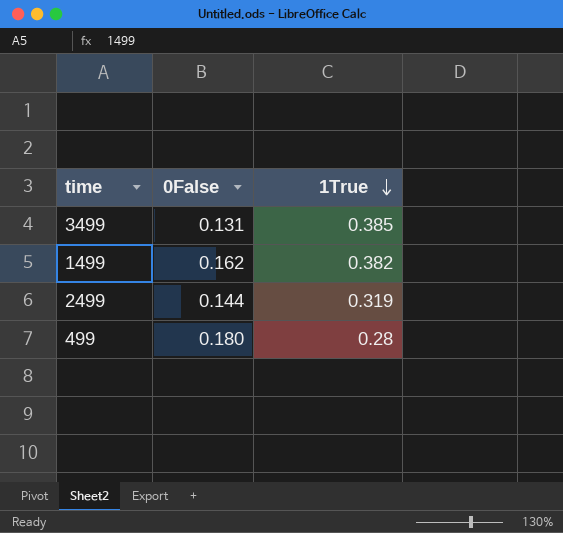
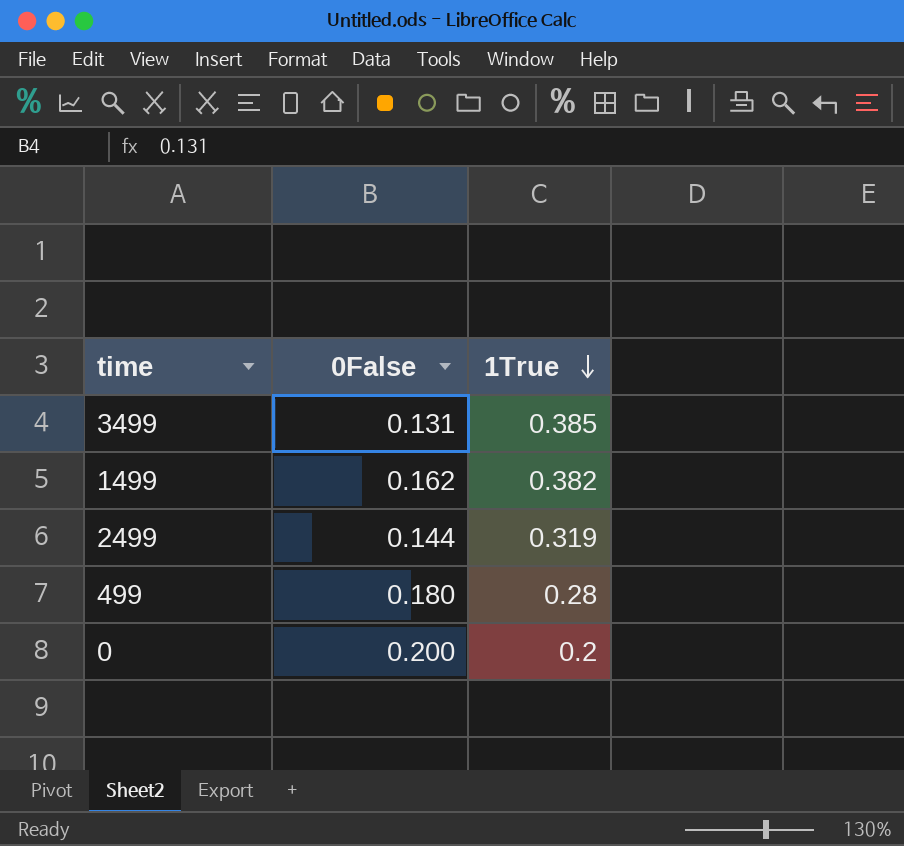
row 0: none -> 0.200 | 0.2

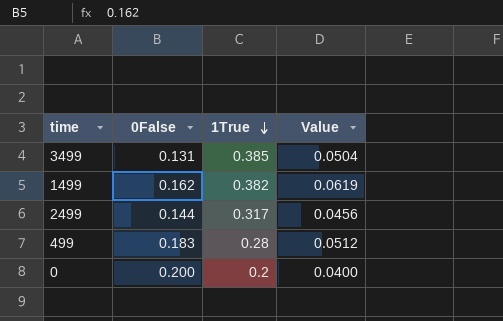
column Value | formula: none -> [0False] * [1True]
2499 | 1True: 0.319 -> 0.317
499 | 0False: 0.180 -> 0.183

